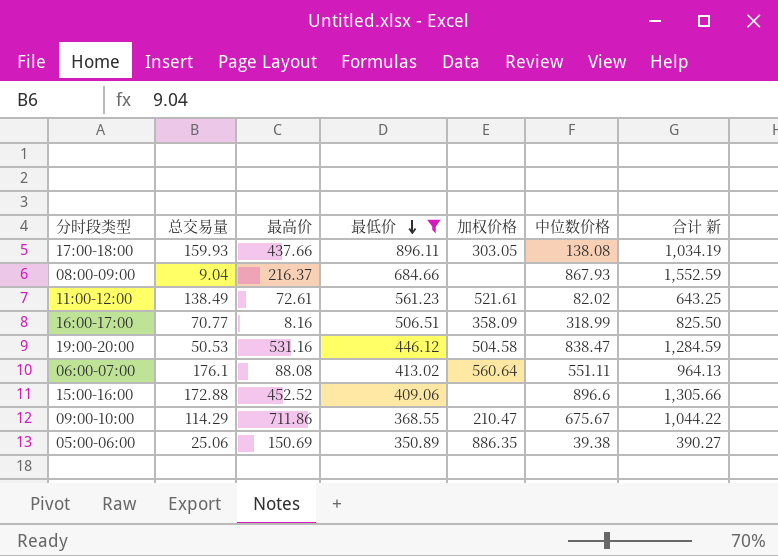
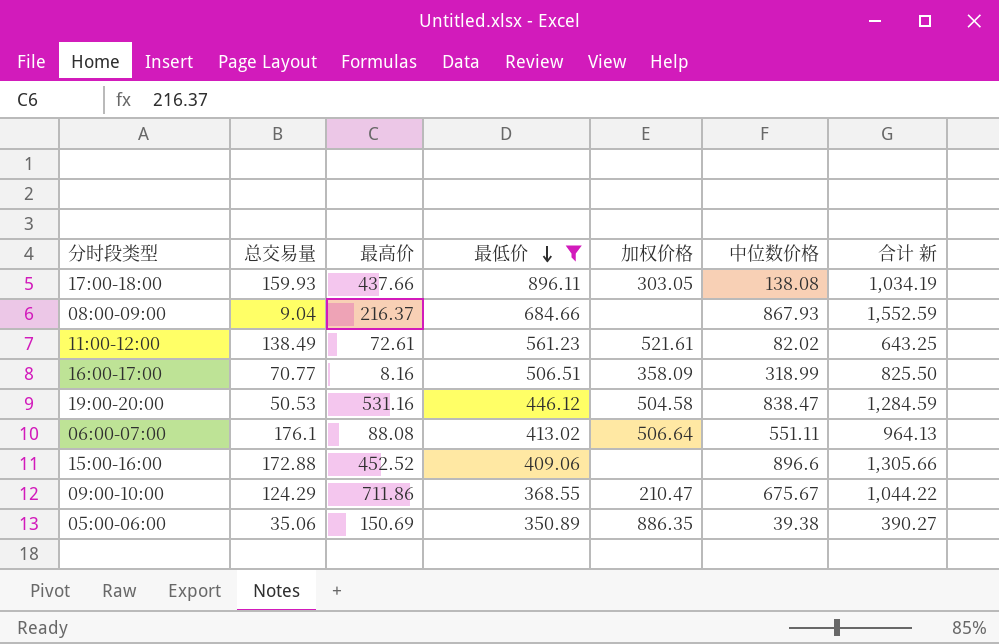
06:00-07:00 | 加权价格: 560.64 -> 506.64
09:00-10:00 | 总交易量: 114.29 -> 124.29
05:00-06:00 | 总交易量: 25.06 -> 35.06

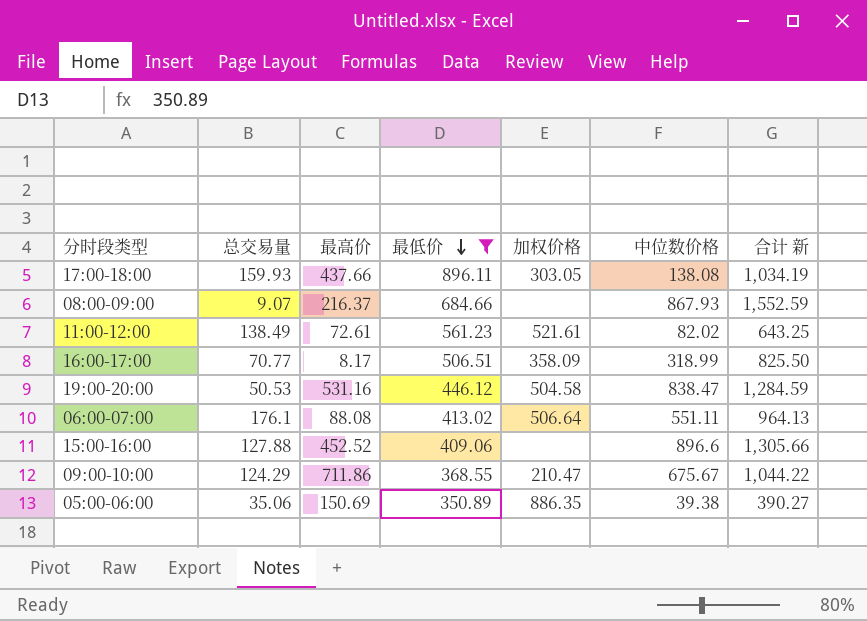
08:00-09:00 | 总交易量: 9.04 -> 9.07
16:00-17:00 | 最高价: 8.16 -> 8.17
15:00-16:00 | 总交易量: 172.88 -> 127.88

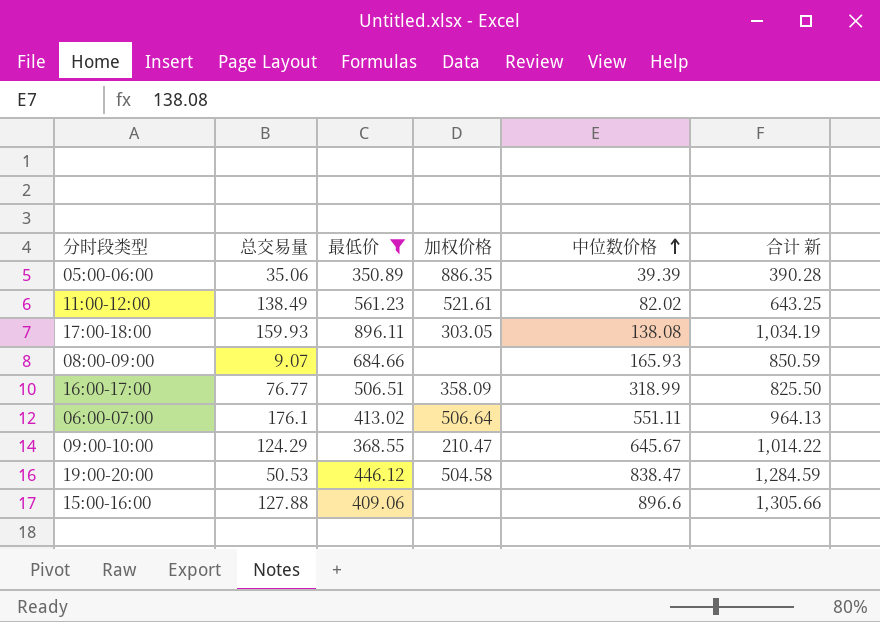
row order: 最低价 descending -> 中位数价格 ascending
column 最高价 | position: 3 -> none
05:00-06:00 | 中位数价格: 39.38 -> 39.39
05:00-06:00 | 合计 新: 390.27 -> 390.28
08:00-09:00 | 中位数价格: 867.93 -> 165.93
08:00-09:00 | 合计 新: 1,552.59 -> 850.59
16:00-17:00 | 总交易量: 70.77 -> 76.77
09:00-10:00 | 中位数价格: 675.67 -> 645.67
09:00-10:00 | 合计 新: 1,044.22 -> 1,014.22

